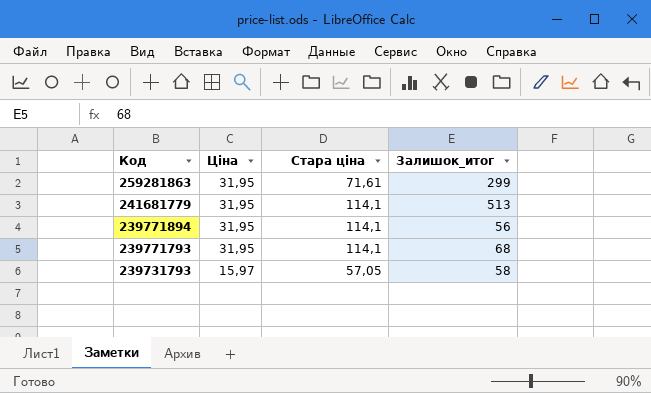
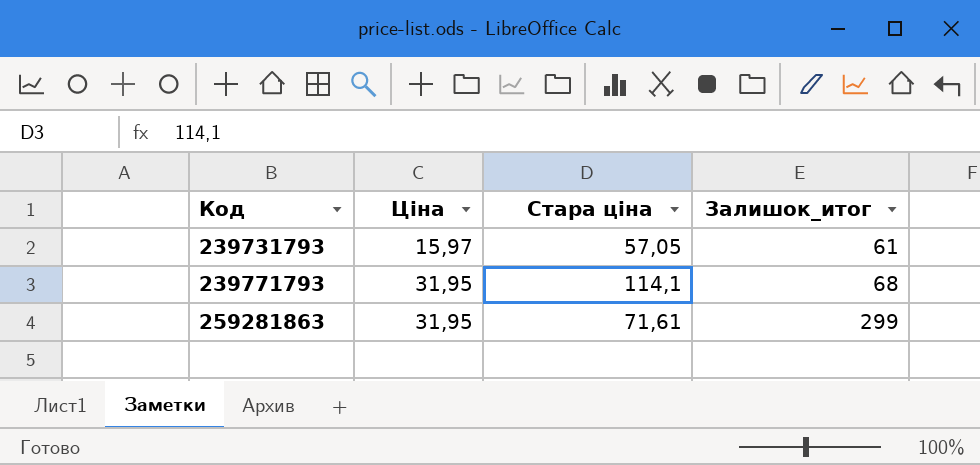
row order: Код descending -> Код ascending
row 241681779: 31,95 | 114,1 | 513 -> none
row 239771894: 31,95 | 114,1 | 56 -> none
239731793 | Залишок_итог: 58 -> 61

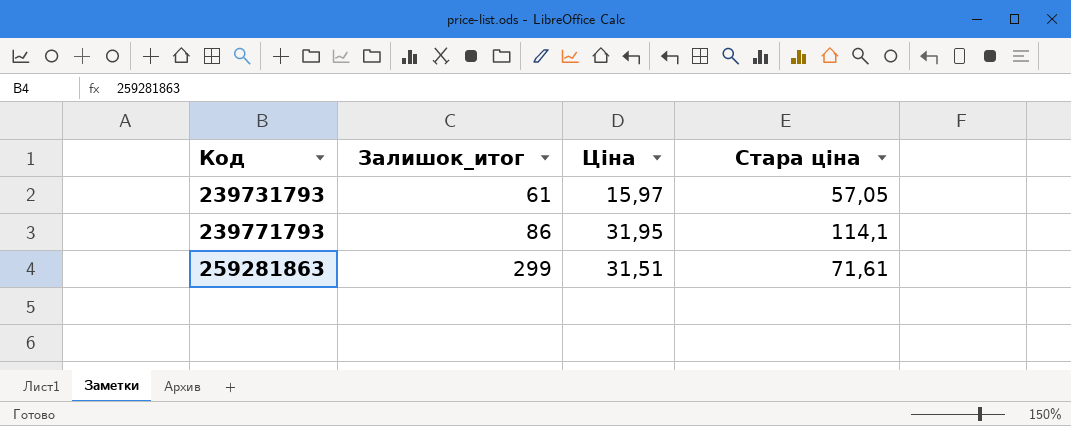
column Залишок_итог | position: 4 -> 2
239771793 | Залишок_итог: 68 -> 86
259281863 | Ціна: 31,95 -> 31,51

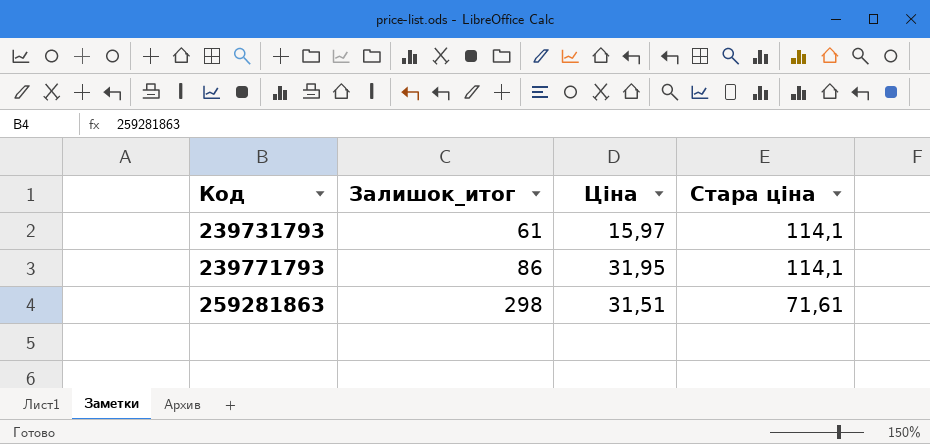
239731793 | Стара ціна: 57,05 -> 114,1
259281863 | Залишок_итог: 299 -> 298

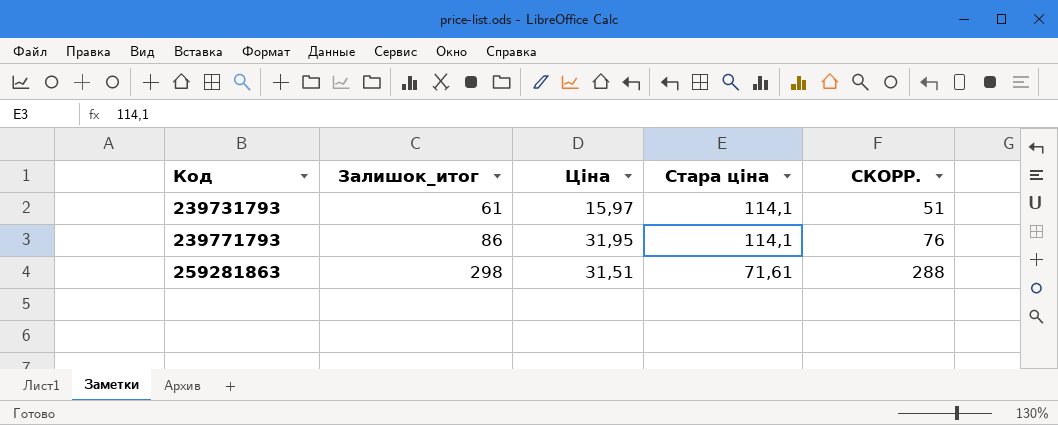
column СКОРР. | formula: none -> [Залишок_итог] - 10

